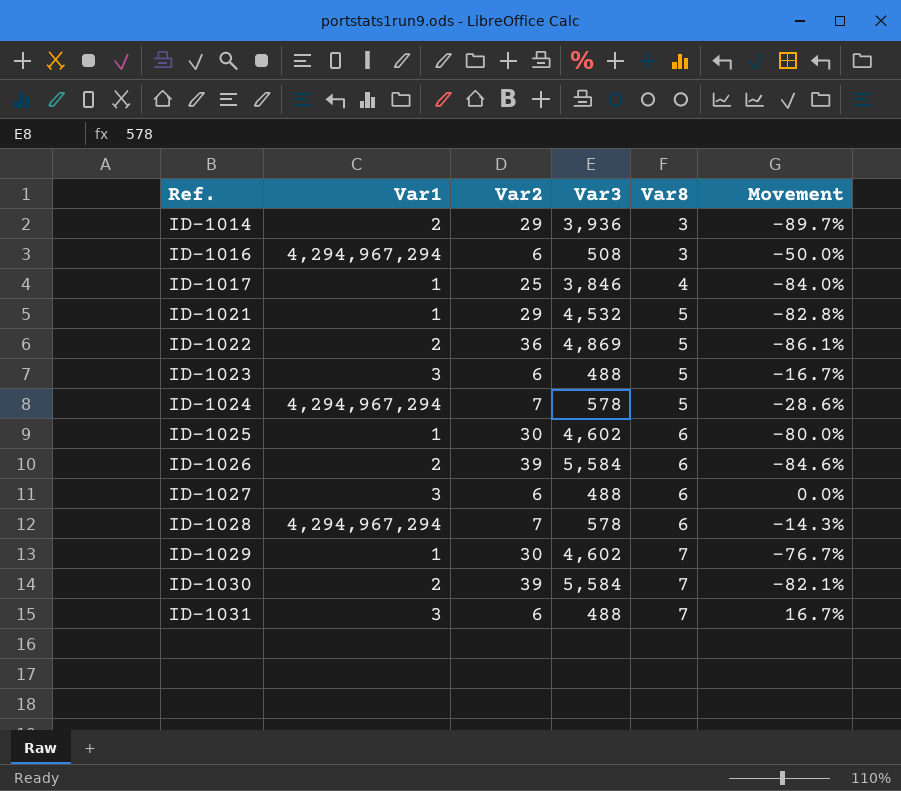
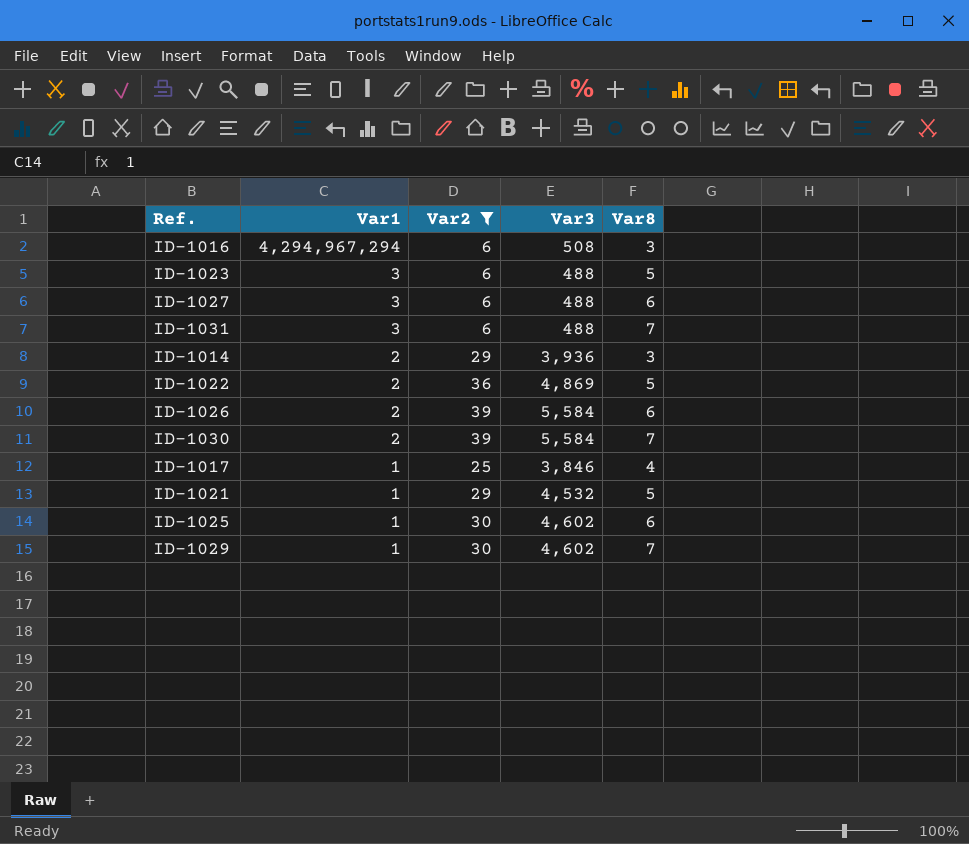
filter: none -> Var2 != 7
row order: Ref. ascending -> Var1 descending
column Movement | formula: ([Var8] - [Var2]) / [Var2] -> none

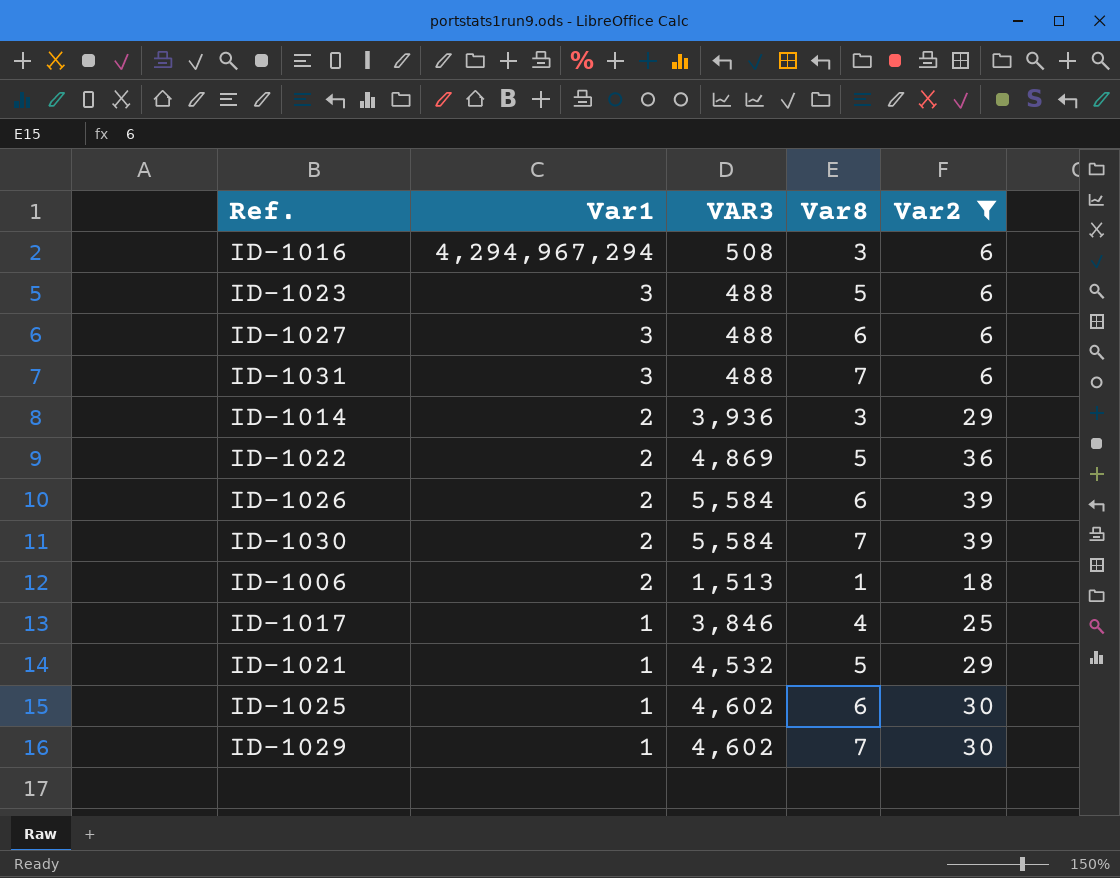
column name: Var3 -> VAR3
column Var2 | position: 3 -> 5
row ID-1006: none -> 2 | 1,513 | 1 | 18

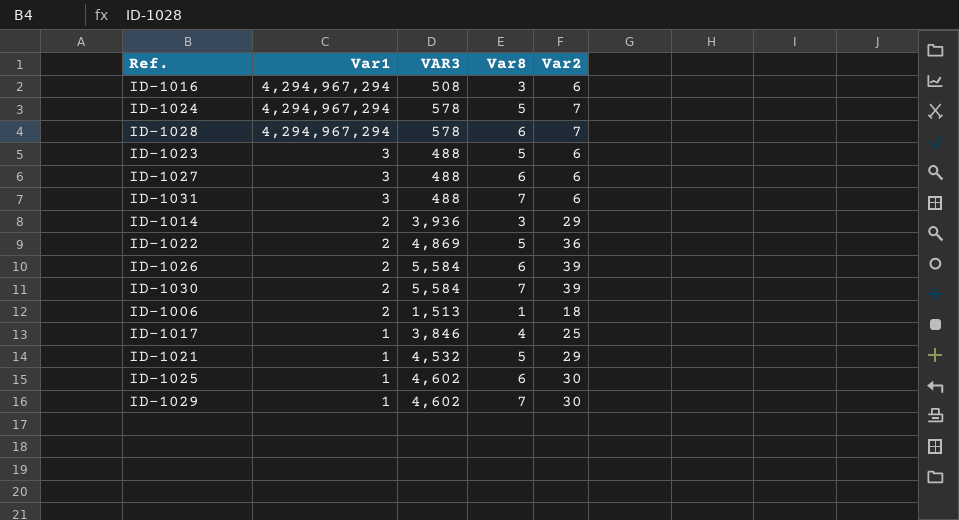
filter: Var2 != 7 -> none

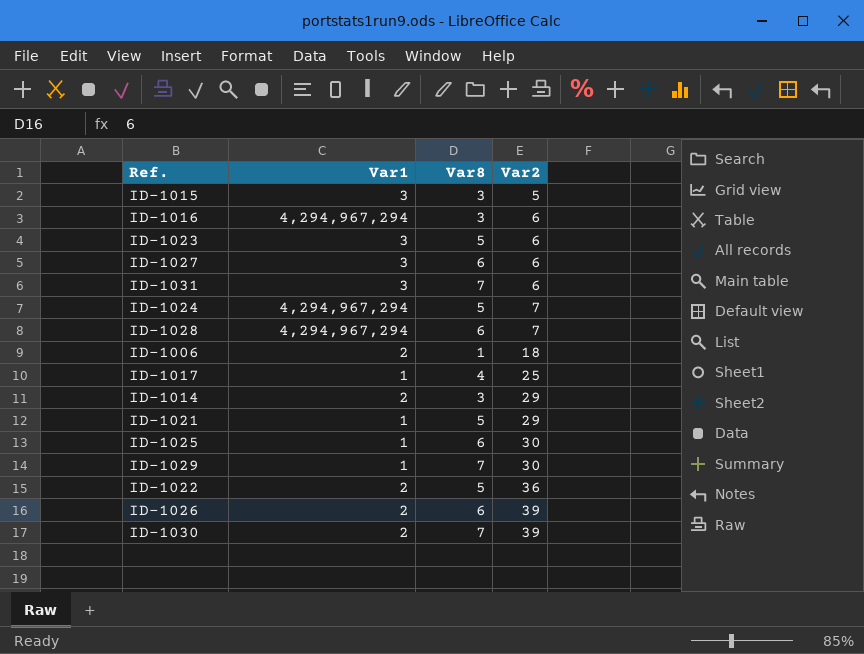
row order: Var1 descending -> Var2 ascending
column VAR3 | position: 3 -> none
row ID-1015: none -> 3 | 3 | 5

